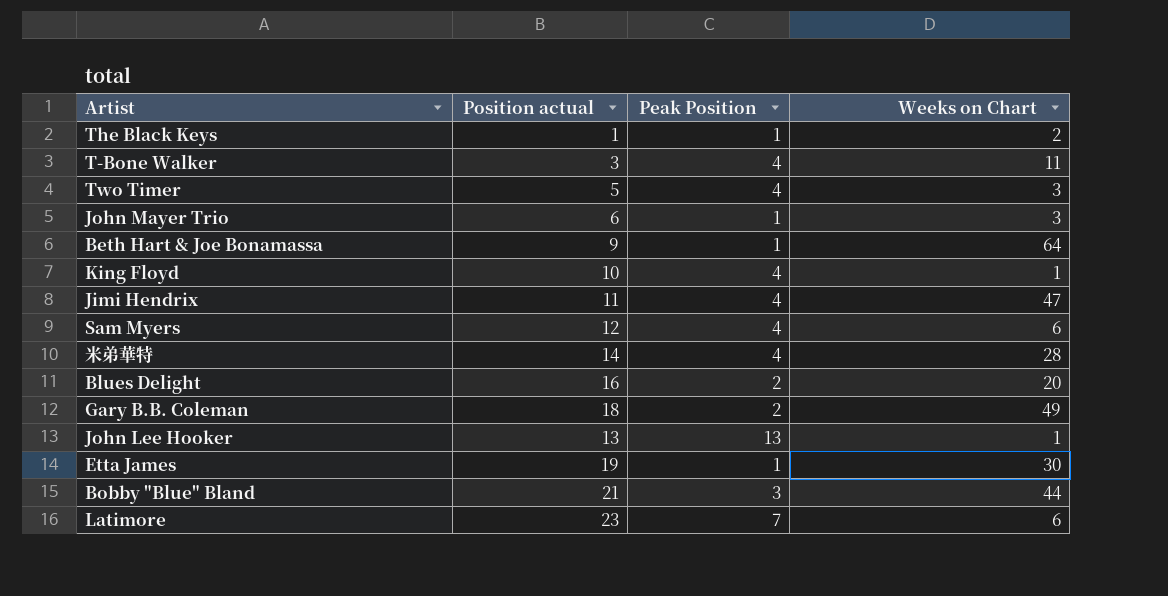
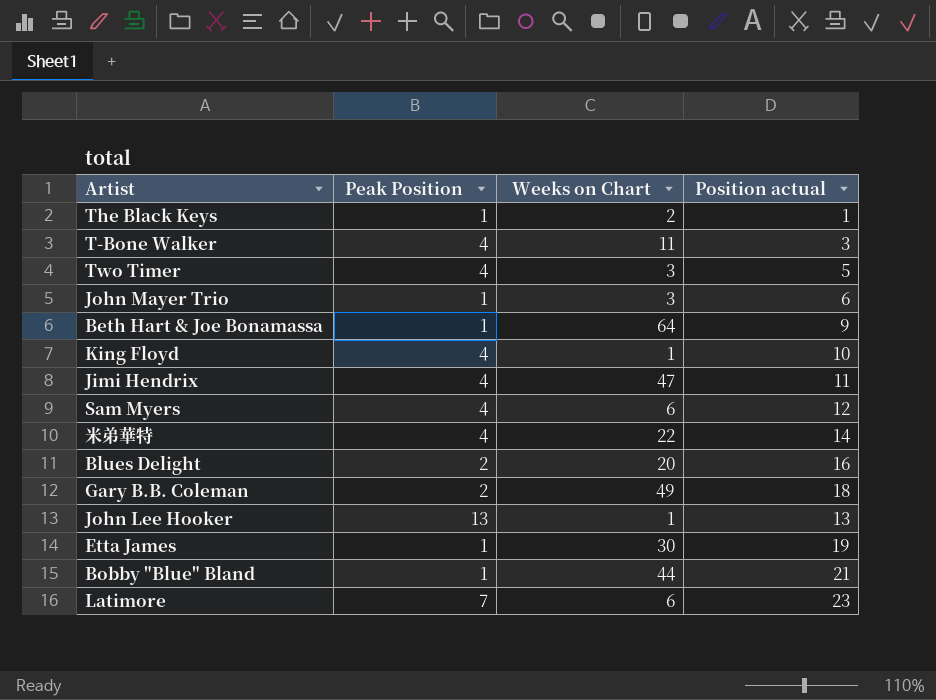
column Position actual | position: 2 -> 4
米弟華特 | Weeks on Chart: 28 -> 22
Bobby "Blue" Bland | Peak Position: 3 -> 1

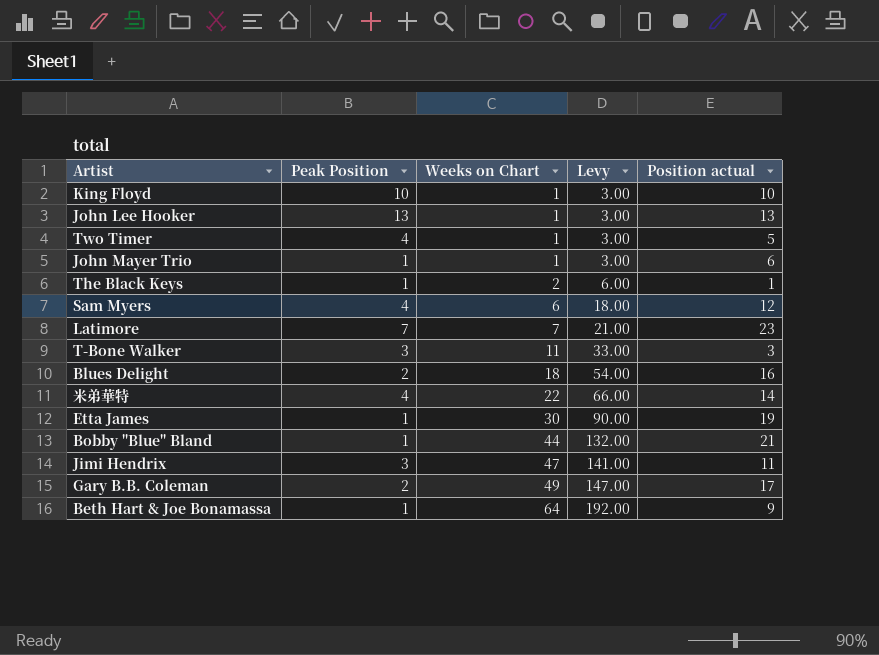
row order: none -> Weeks on Chart ascending
column Levy | formula: none -> [Weeks on Chart] * 3
King Floyd | Peak Position: 4 -> 10
Two Timer | Weeks on Chart: 3 -> 1
John Mayer Trio | Weeks on Chart: 3 -> 1
Latimore | Weeks on Chart: 6 -> 7
T-Bone Walker | Peak Position: 4 -> 3
Blues Delight | Weeks on Chart: 20 -> 18
Jimi Hendrix | Peak Position: 4 -> 3
Gary B.B. Coleman | Position actual: 18 -> 17

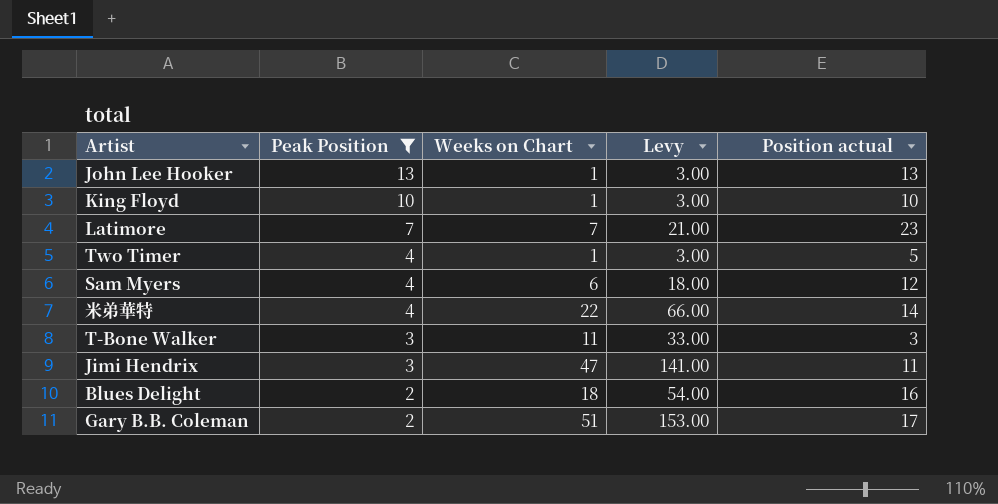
filter: none -> Peak Position != 1
row order: Weeks on Chart ascending -> Peak Position descending
Gary B.B. Coleman | Weeks on Chart: 49 -> 51
Gary B.B. Coleman | Levy: 147.00 -> 153.00

